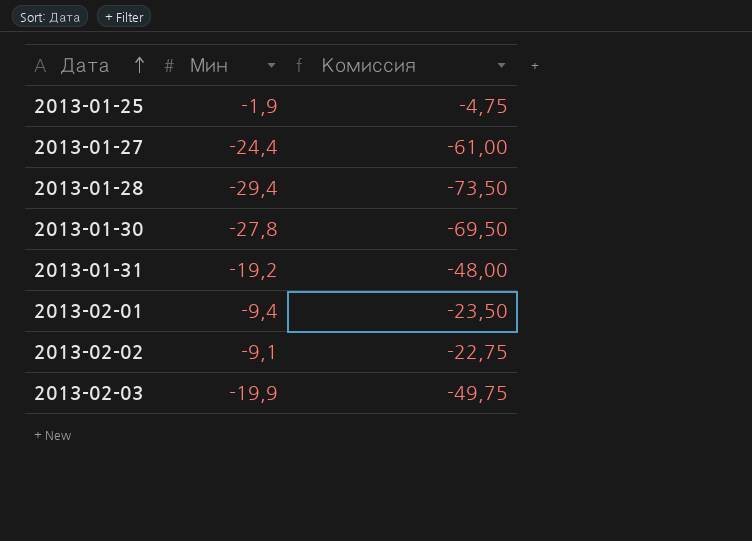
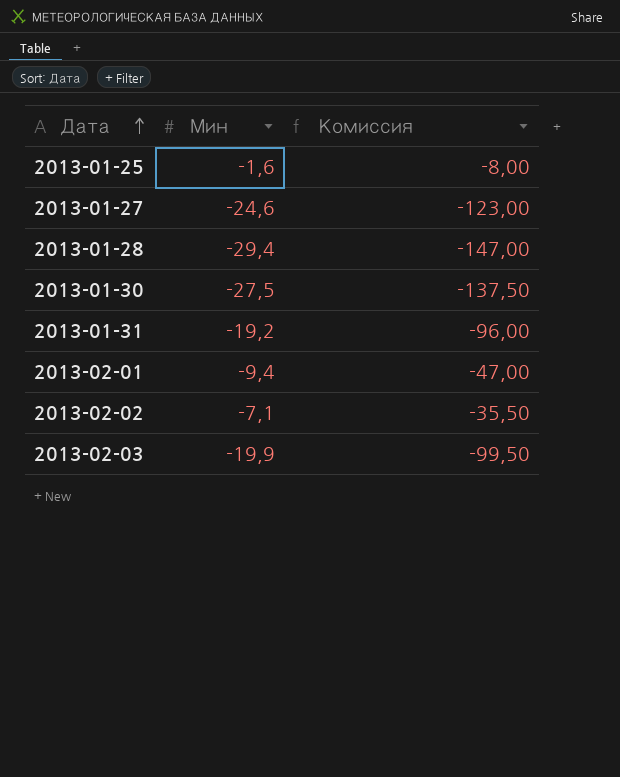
column Комиссия | formula: [Мин] * 2,5 -> [Мин] * 5
2013-01-25 | Мин: -1,9 -> -1,6
2013-01-27 | Мин: -24,4 -> -24,6
2013-01-30 | Мин: -27,8 -> -27,5
2013-02-02 | Мин: -9,1 -> -7,1

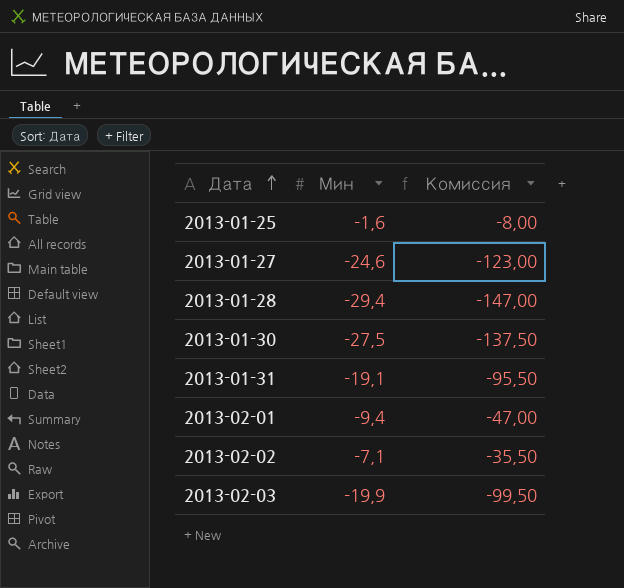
2013-01-31 | Мин: -19,2 -> -19,1
2013-01-31 | Комиссия: -96,00 -> -95,50

